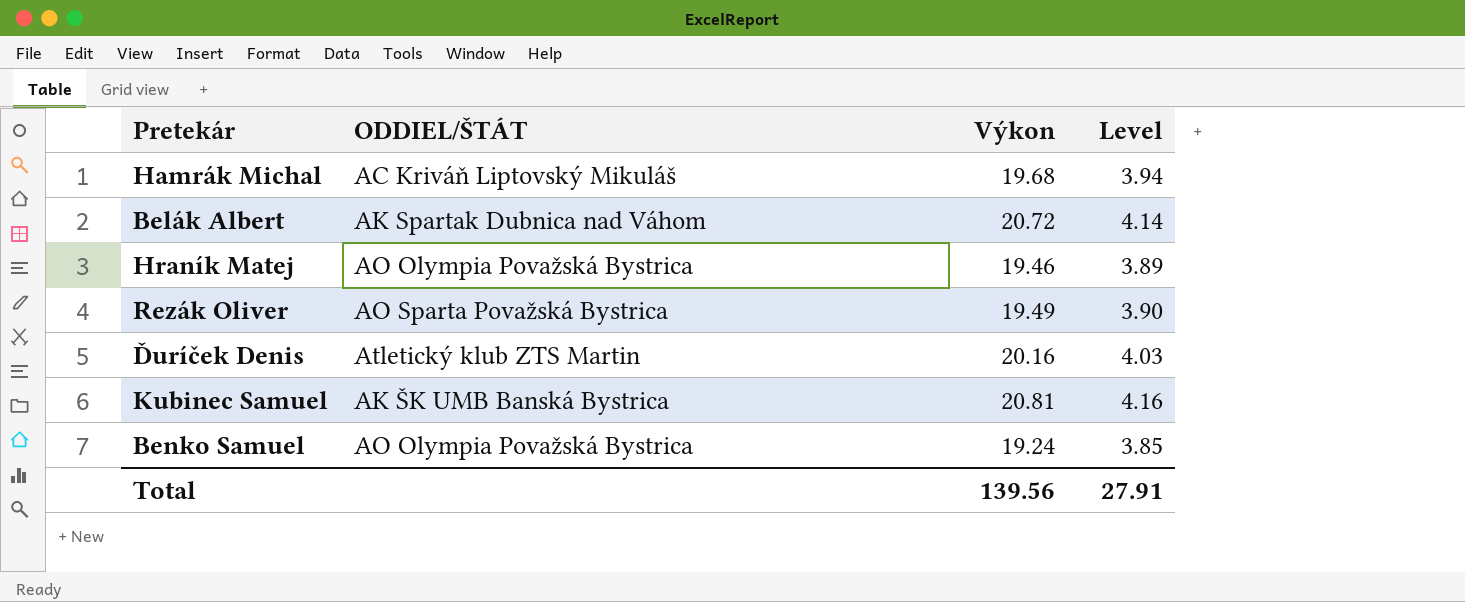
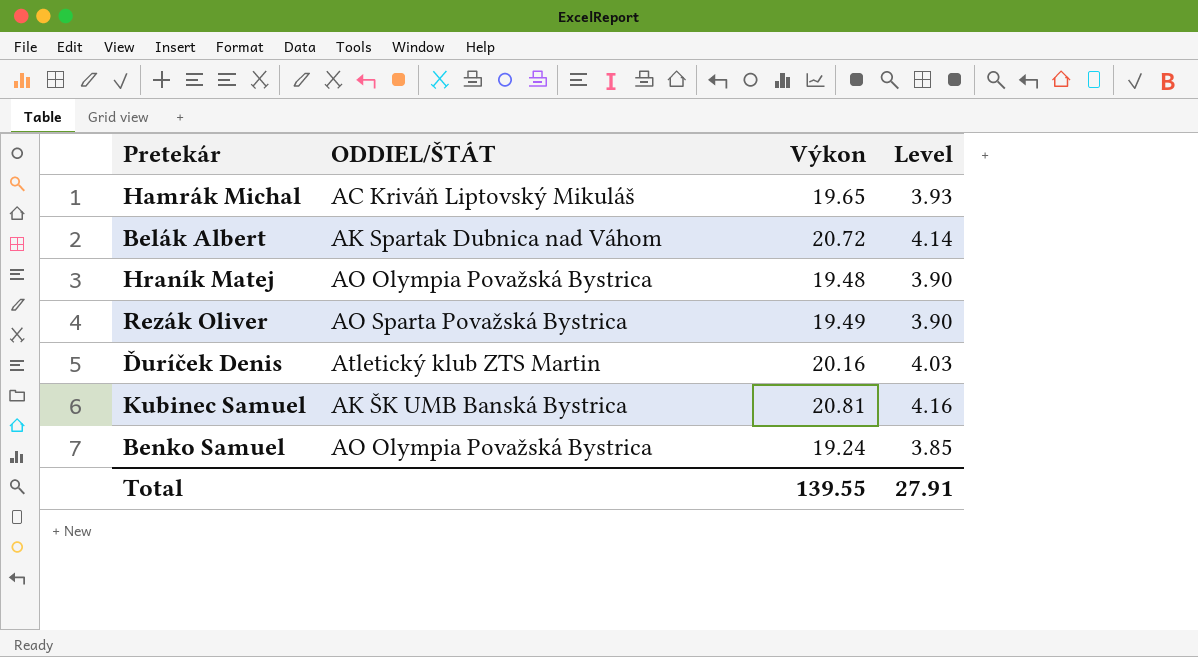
Hamrák Michal | Výkon: 19.68 -> 19.65
Hamrák Michal | Level: 3.94 -> 3.93
Hraník Matej | Výkon: 19.46 -> 19.48
Hraník Matej | Level: 3.89 -> 3.90
Total | Výkon: 139.56 -> 139.55

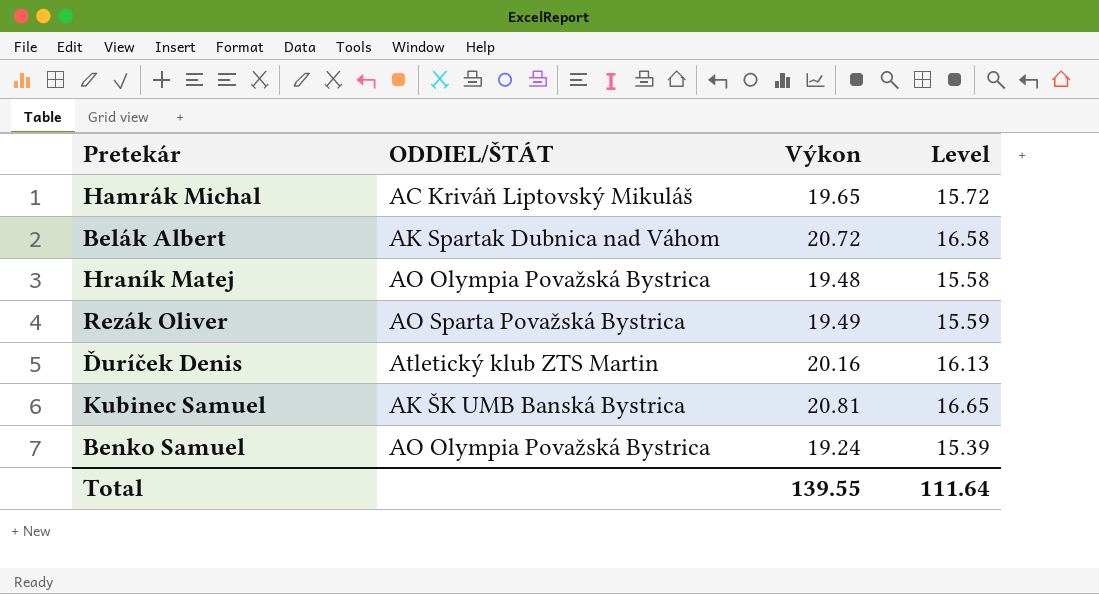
column Level | formula: [Výkon] * 0.2 -> [Výkon] * 0.8
Total | Level: 27.91 -> 111.64

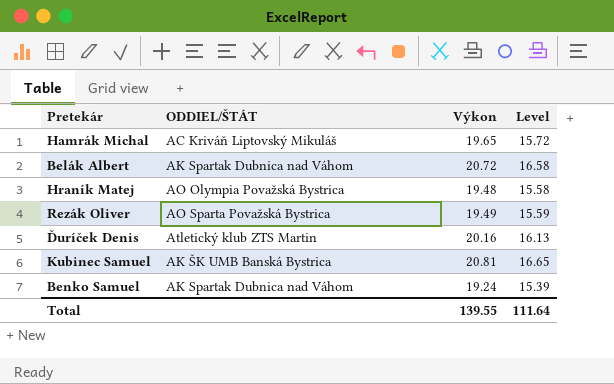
Benko Samuel | ODDIEL/ŠTÁT: AO Olympia Považská Bystrica -> AK Spartak Dubnica nad Váhom

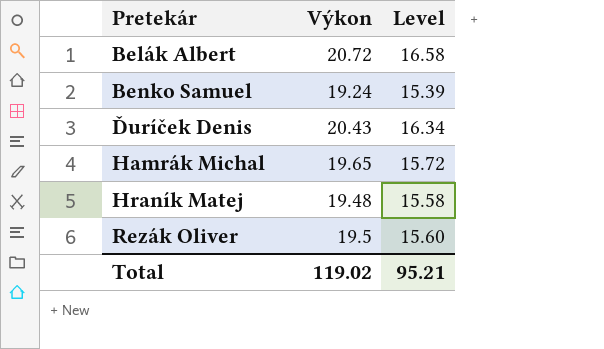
row order: none -> Pretekár ascending
column ODDIEL/ŠTÁT | position: 2 -> none
row Kubinec Samuel: AK ŠK UMB Banská Bystrica | 20.81 | 16.65 -> none
Ďuríček Denis | Výkon: 20.16 -> 20.43
Ďuríček Denis | Level: 16.13 -> 16.34
Rezák Oliver | Výkon: 19.49 -> 19.5
Rezák Oliver | Level: 15.59 -> 15.60
Total | Výkon: 139.55 -> 119.02
Total | Level: 111.64 -> 95.21

